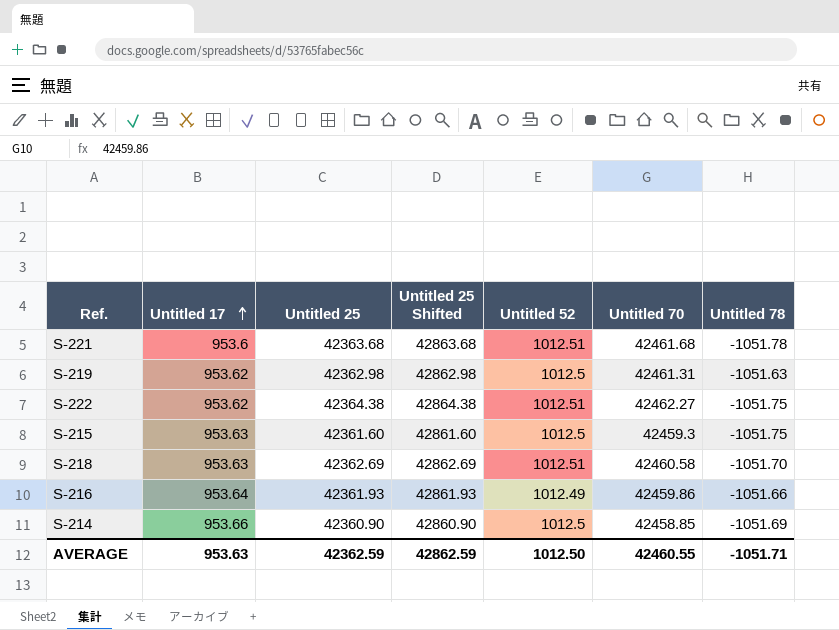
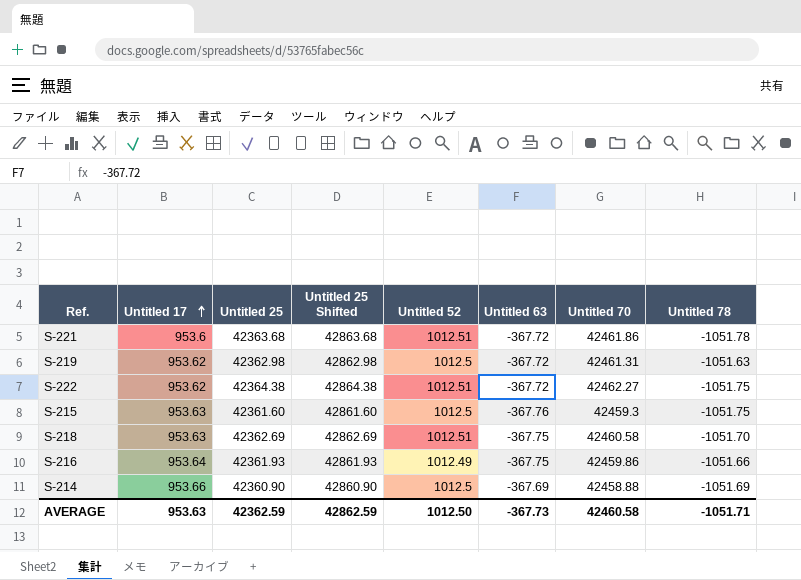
column Untitled 63 | position: none -> 6
S-221 | Untitled 70: 42461.68 -> 42461.86
S-214 | Untitled 70: 42458.85 -> 42458.88
AVERAGE | Untitled 70: 42460.55 -> 42460.58

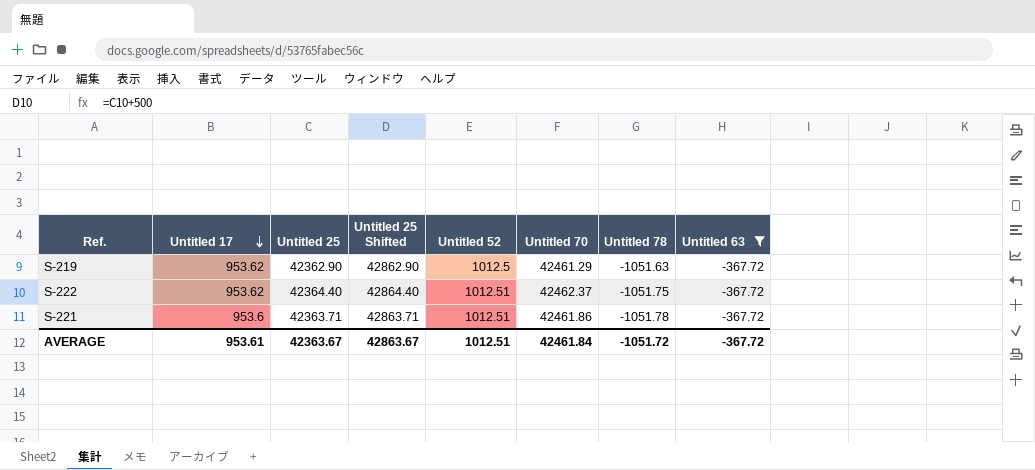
filter: none -> Untitled 63 = -367.72
row order: Untitled 17 ascending -> Untitled 17 descending
column Untitled 63 | position: 6 -> 8
S-219 | Untitled 25: 42362.98 -> 42362.90
S-219 | Untitled 25 Shifted: 42862.98 -> 42862.90
S-219 | Untitled 70: 42461.31 -> 42461.29
S-222 | Untitled 25: 42364.38 -> 42364.40
S-222 | Untitled 25 Shifted: 42864.38 -> 42864.40
S-222 | Untitled 70: 42462.27 -> 42462.37
S-221 | Untitled 25: 42363.68 -> 42363.71
S-221 | Untitled 25 Shifted: 42863.68 -> 42863.71
AVERAGE | Untitled 17: 953.63 -> 953.61
AVERAGE | Untitled 25: 42362.59 -> 42363.67
AVERAGE | Untitled 25 Shifted: 42862.59 -> 42863.67
AVERAGE | Untitled 52: 1012.50 -> 1012.51
AVERAGE | Untitled 70: 42460.58 -> 42461.84
AVERAGE | Untitled 78: -1051.71 -> -1051.72
AVERAGE | Untitled 63: -367.73 -> -367.72

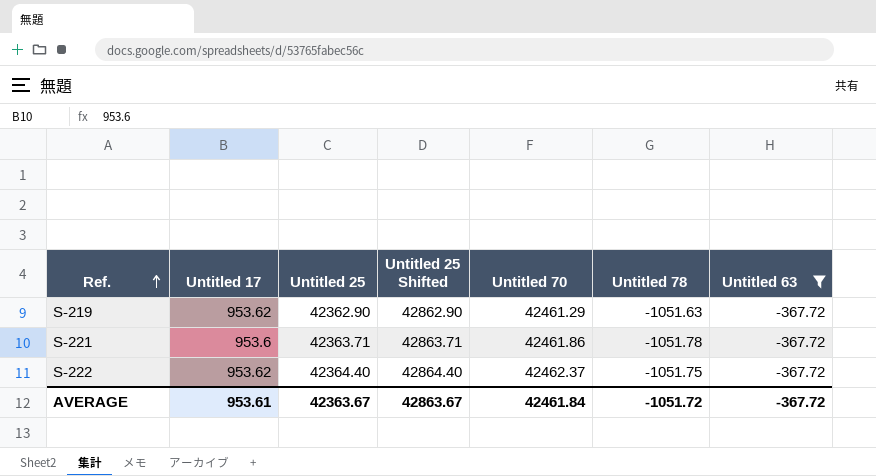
row order: Untitled 17 descending -> Ref. ascending
column Untitled 52 | position: 5 -> none

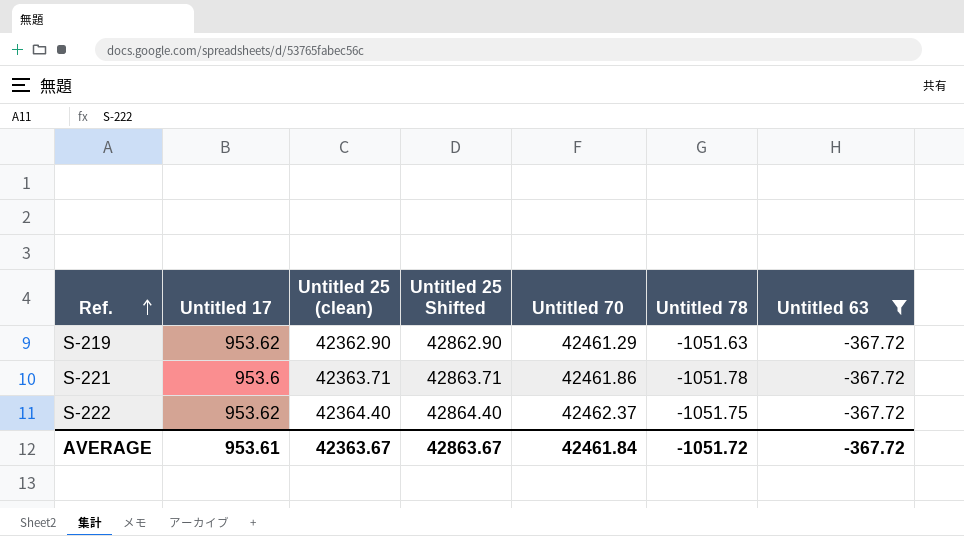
column name: Untitled 25 -> Untitled 25 (clean)

